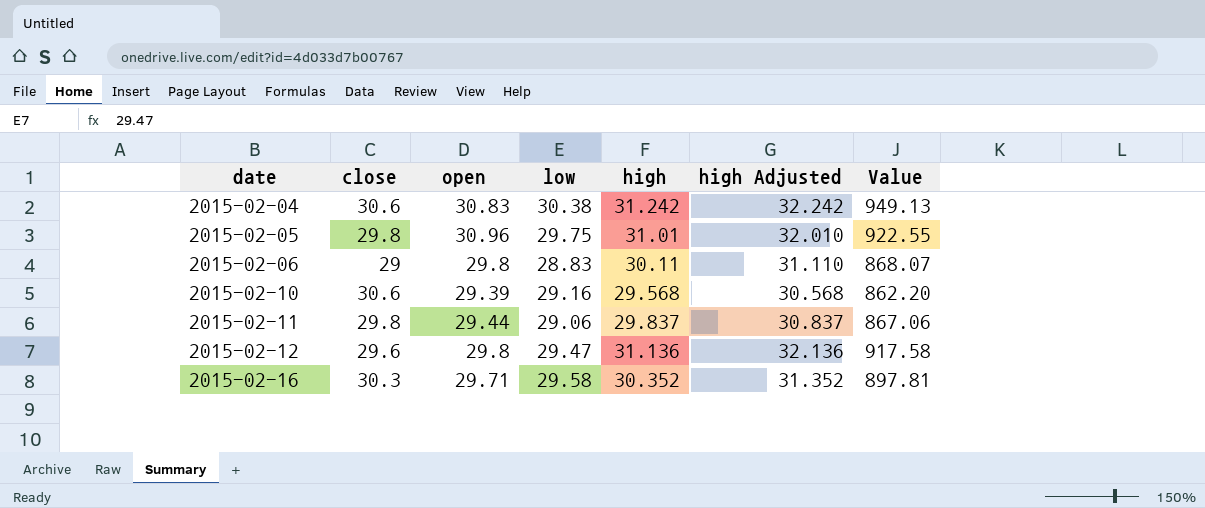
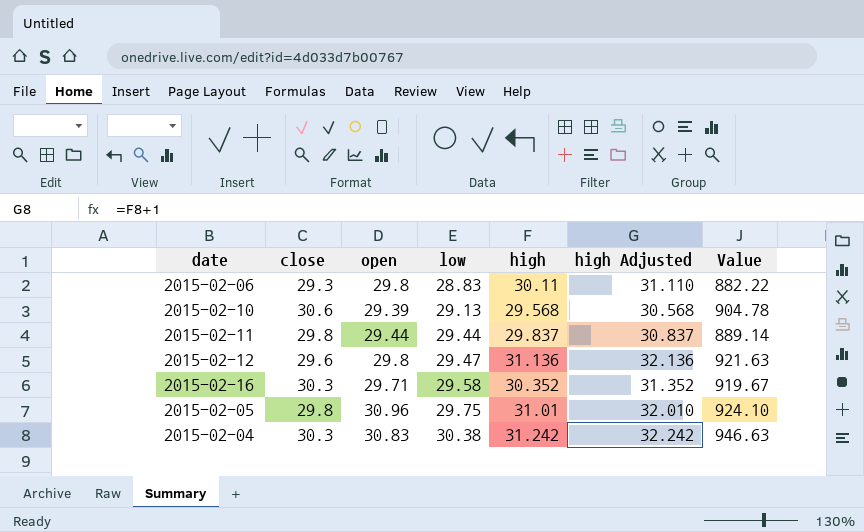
row order: date ascending -> low ascending
column Value | formula: [low] * [high] -> [close] * [high]
2015-02-06 | close: 29 -> 29.3
2015-02-10 | low: 29.16 -> 29.13
2015-02-11 | low: 29.06 -> 29.44
2015-02-04 | close: 30.6 -> 30.3

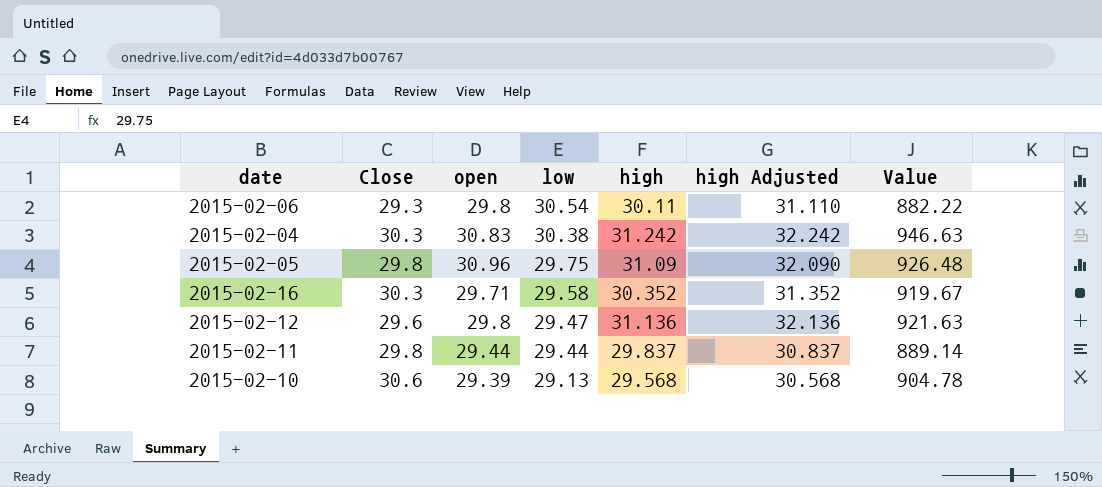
row order: low ascending -> low descending
column name: close -> Close
2015-02-06 | low: 28.83 -> 30.54
2015-02-05 | high: 31.01 -> 31.09
2015-02-05 | high Adjusted: 32.010 -> 32.090
2015-02-05 | Value: 924.10 -> 926.48

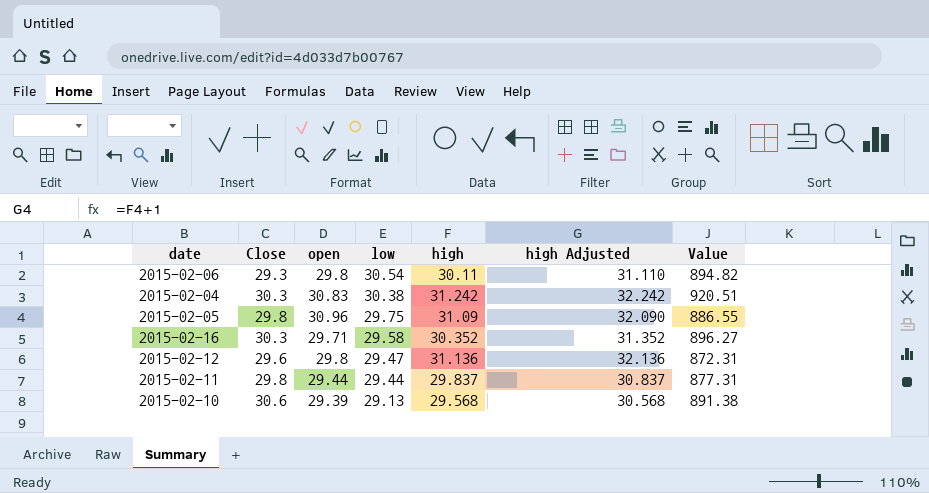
column Value | formula: [Close] * [high] -> [Close] * [low]

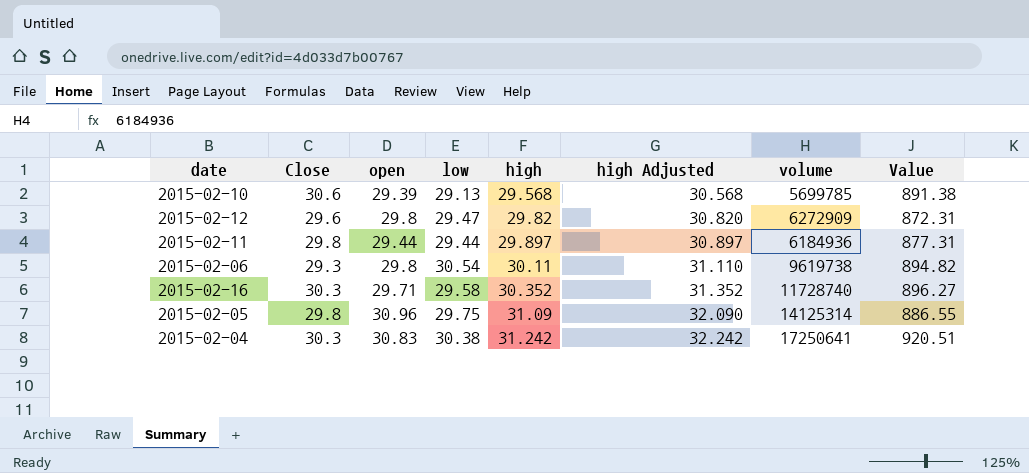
row order: low descending -> high ascending
column volume | position: none -> 7
2015-02-12 | high: 31.136 -> 29.82
2015-02-12 | high Adjusted: 32.136 -> 30.820
2015-02-11 | high: 29.837 -> 29.897
2015-02-11 | high Adjusted: 30.837 -> 30.897

